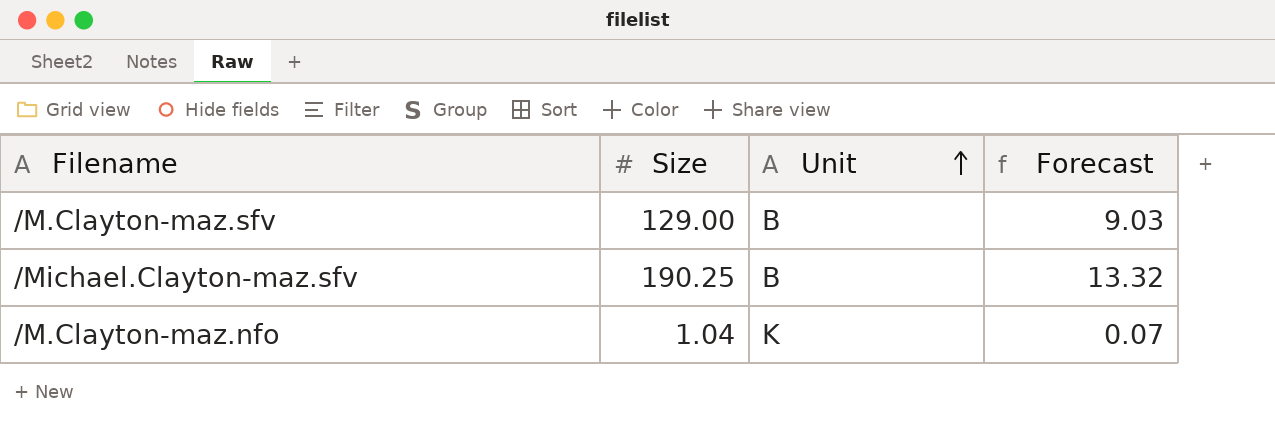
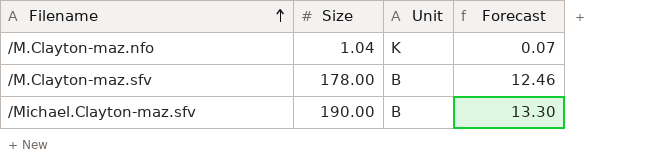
row order: Unit ascending -> Filename ascending
/M.Clayton-maz.sfv | Size: 129.00 -> 178.00
/M.Clayton-maz.sfv | Forecast: 9.03 -> 12.46
/Michael.Clayton-maz.sfv | Size: 190.25 -> 190.00
/Michael.Clayton-maz.sfv | Forecast: 13.32 -> 13.30

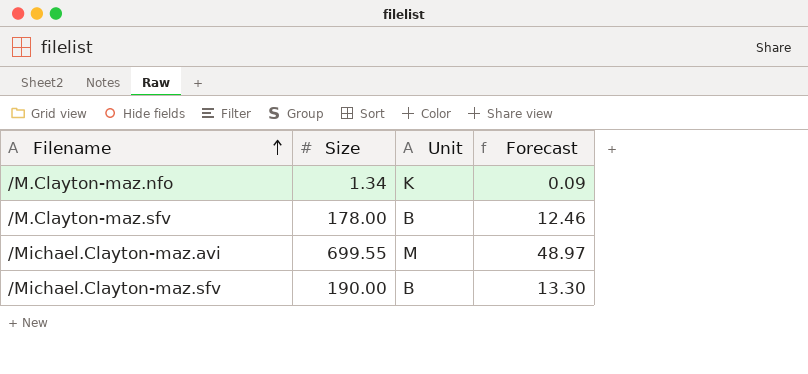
/M.Clayton-maz.nfo | Size: 1.04 -> 1.34
/M.Clayton-maz.nfo | Forecast: 0.07 -> 0.09
row /Michael.Clayton-maz.avi: none -> 699.55 | M | 48.97

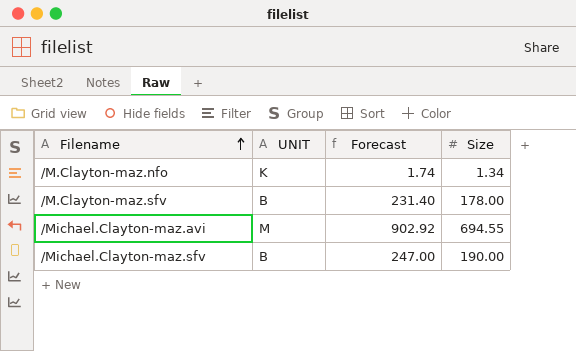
column name: Unit -> UNIT
column Forecast | formula: [Size] * 0.07 -> [Size] * 1.3
column Size | position: 2 -> 4
/Michael.Clayton-maz.avi | Size: 699.55 -> 694.55

